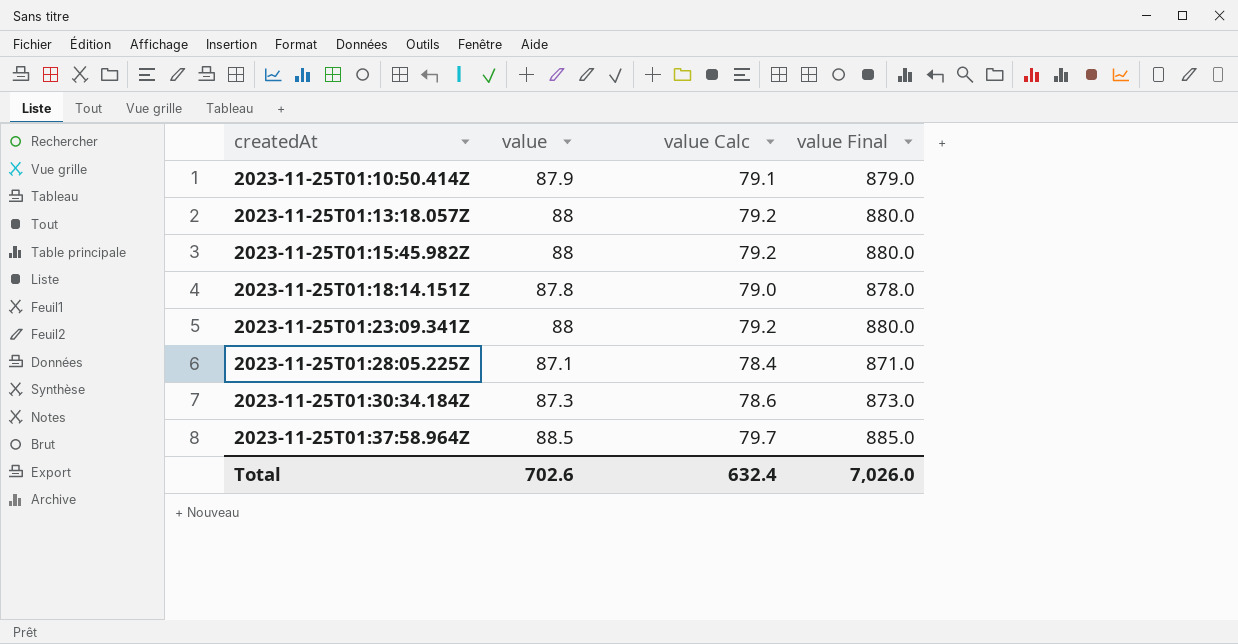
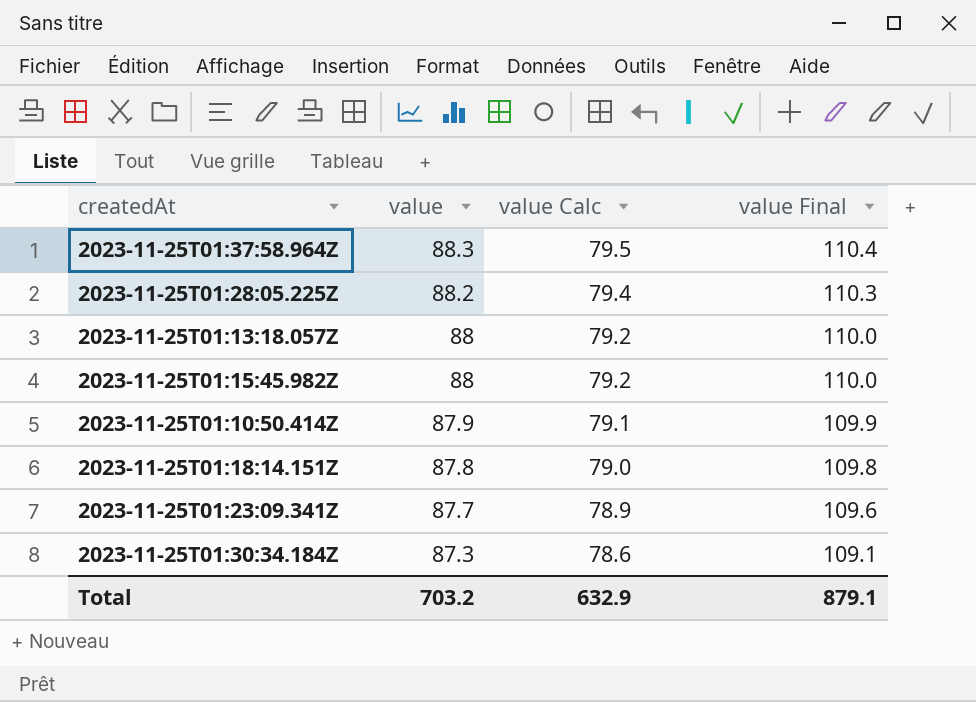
row order: createdAt ascending -> value descending
column value Final | formula: [value] * 10 -> [value] * 1.25
2023-11-25T01:37:58.964Z | value: 88.5 -> 88.3
2023-11-25T01:37:58.964Z | value Calc: 79.7 -> 79.5
2023-11-25T01:28:05.225Z | value: 87.1 -> 88.2
2023-11-25T01:28:05.225Z | value Calc: 78.4 -> 79.4
2023-11-25T01:23:09.341Z | value: 88 -> 87.7
2023-11-25T01:23:09.341Z | value Calc: 79.2 -> 78.9
Total | value: 702.6 -> 703.2
Total | value Calc: 632.4 -> 632.9
Total | value Final: 7,026.0 -> 879.1

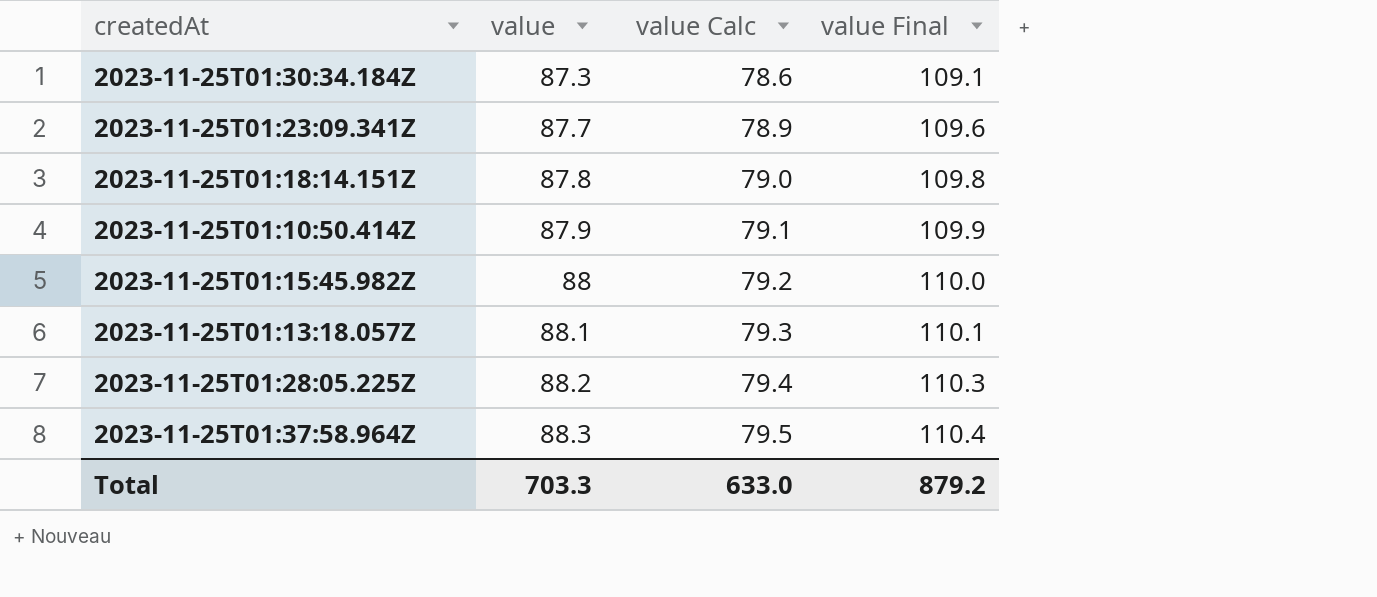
row order: value descending -> value ascending
2023-11-25T01:13:18.057Z | value: 88 -> 88.1
2023-11-25T01:13:18.057Z | value Calc: 79.2 -> 79.3
2023-11-25T01:13:18.057Z | value Final: 110.0 -> 110.1
Total | value: 703.2 -> 703.3
Total | value Calc: 632.9 -> 633.0
Total | value Final: 879.1 -> 879.2

